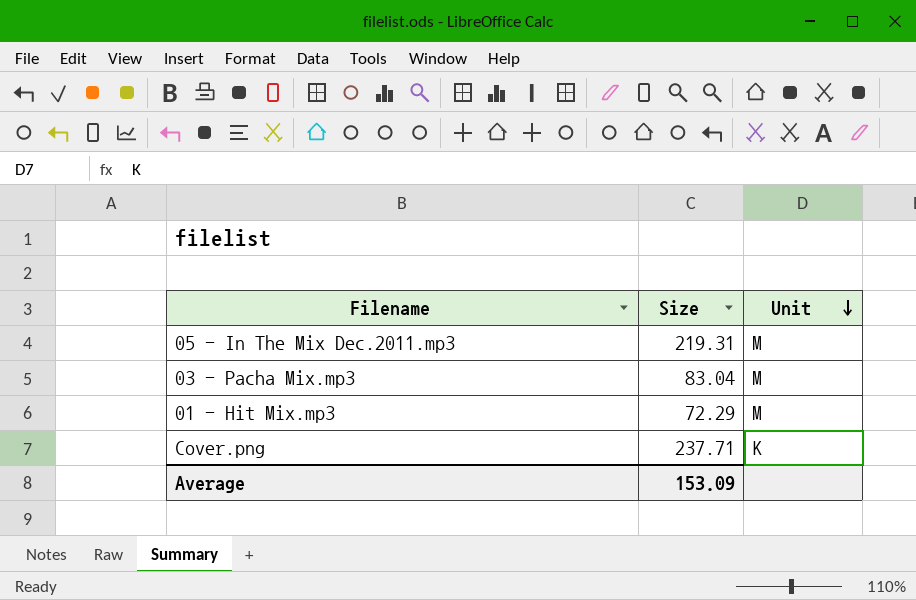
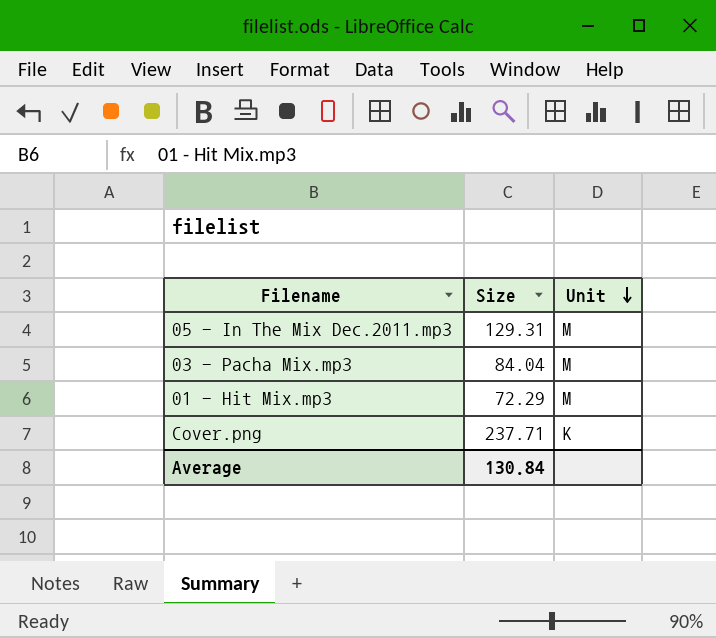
05 - In The Mix Dec.2011.mp3 | Size: 219.31 -> 129.31
03 - Pacha Mix.mp3 | Size: 83.04 -> 84.04
Average | Size: 153.09 -> 130.84

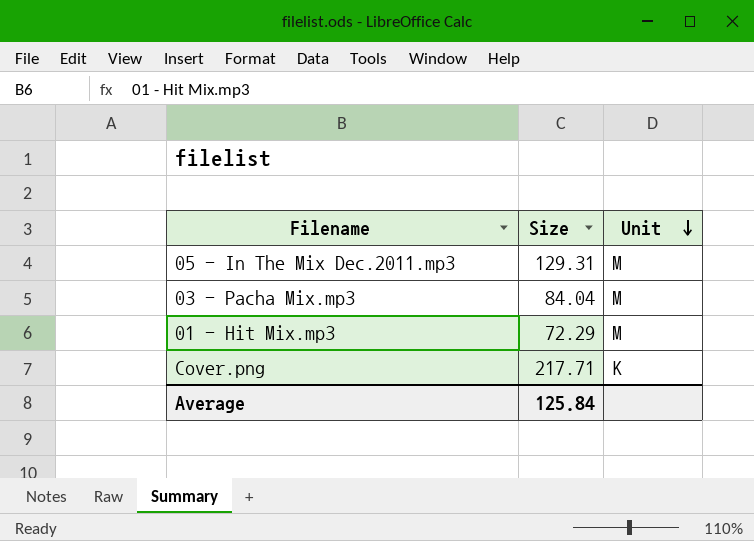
Cover.png | Size: 237.71 -> 217.71
Average | Size: 130.84 -> 125.84

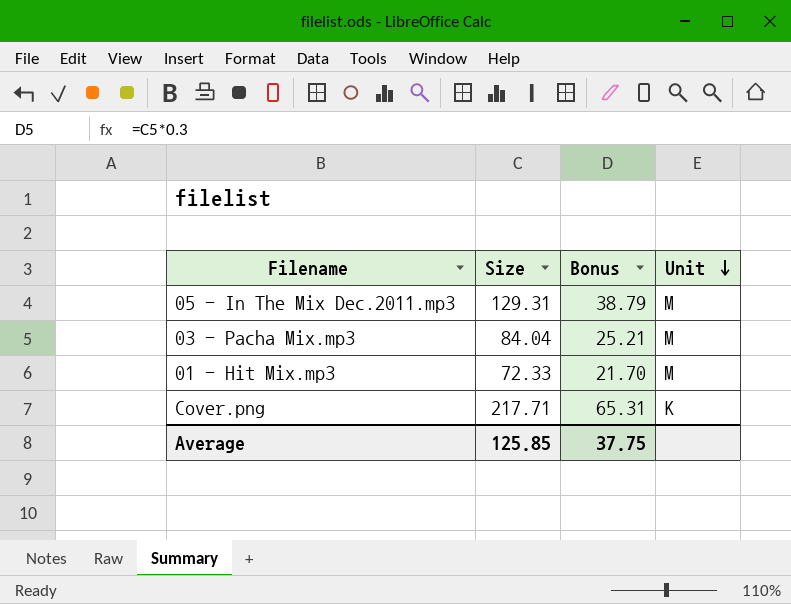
column Bonus | formula: none -> [Size] * 0.3
01 - Hit Mix.mp3 | Size: 72.29 -> 72.33
Average | Size: 125.84 -> 125.85

